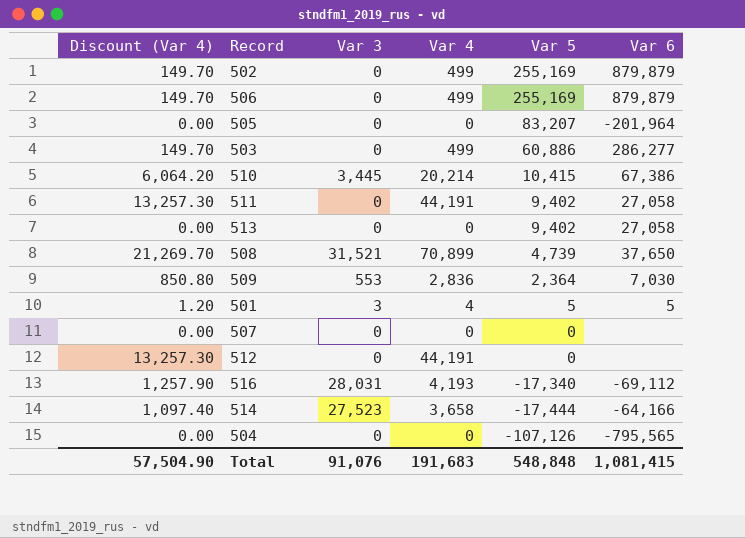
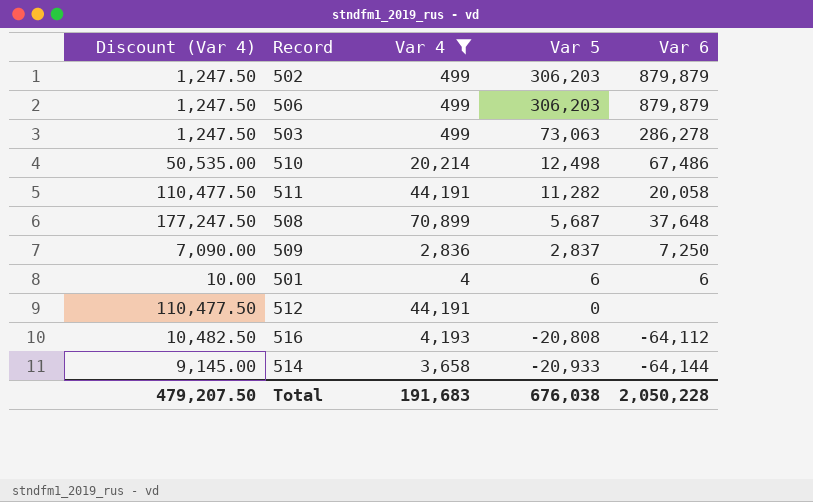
filter: none -> Var 4 != 0
column Var 3 | position: 3 -> none
column Discount (Var 4) | formula: [Var 4] * 0.3 -> [Var 4] * 2.5
502 | Var 5: 255,169 -> 306,203
506 | Var 5: 255,169 -> 306,203
503 | Var 5: 60,886 -> 73,063
503 | Var 6: 286,277 -> 286,278
510 | Var 5: 10,415 -> 12,498
510 | Var 6: 67,386 -> 67,486
511 | Var 5: 9,402 -> 11,282
511 | Var 6: 27,058 -> 20,058
508 | Var 5: 4,739 -> 5,687
508 | Var 6: 37,650 -> 37,648
509 | Var 5: 2,364 -> 2,837
509 | Var 6: 7,030 -> 7,250
501 | Var 5: 5 -> 6
501 | Var 6: 5 -> 6
516 | Var 5: -17,340 -> -20,808
516 | Var 6: -69,112 -> -64,112
514 | Var 5: -17,444 -> -20,933
514 | Var 6: -64,166 -> -64,144
Total | Discount (Var 4): 57,504.90 -> 479,207.50
Total | Var 5: 548,848 -> 676,038
Total | Var 6: 1,081,415 -> 2,050,228

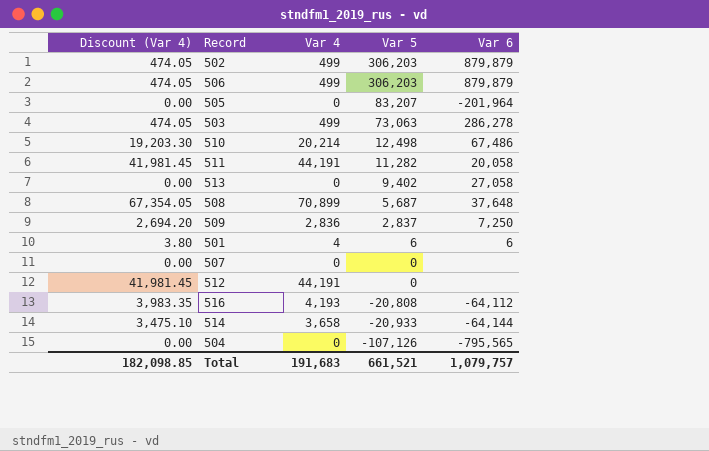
filter: Var 4 != 0 -> none
column Discount (Var 4) | formula: [Var 4] * 2.5 -> [Var 4] * 0.95
Total | Discount (Var 4): 479,207.50 -> 182,098.85
Total | Var 5: 676,038 -> 661,521
Total | Var 6: 2,050,228 -> 1,079,757

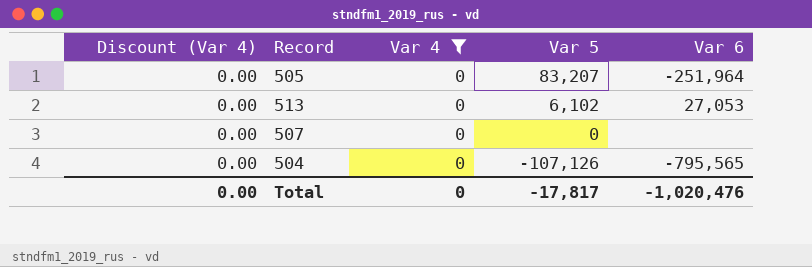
filter: none -> Var 4 = 0
505 | Var 6: -201,964 -> -251,964
513 | Var 5: 9,402 -> 6,102
513 | Var 6: 27,058 -> 27,053
Total | Discount (Var 4): 182,098.85 -> 0.00
Total | Var 4: 191,683 -> 0
Total | Var 5: 661,521 -> -17,817
Total | Var 6: 1,079,757 -> -1,020,476

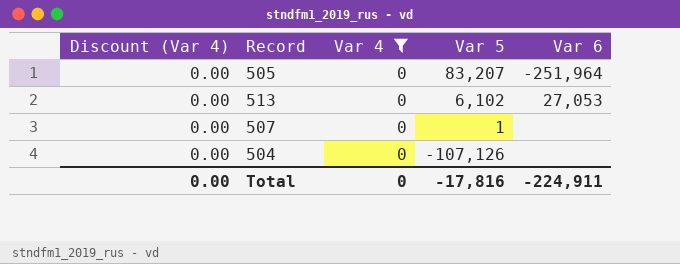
507 | Var 5: 0 -> 1
504 | Var 6: -795,565 -> none
Total | Var 5: -17,817 -> -17,816
Total | Var 6: -1,020,476 -> -224,911

